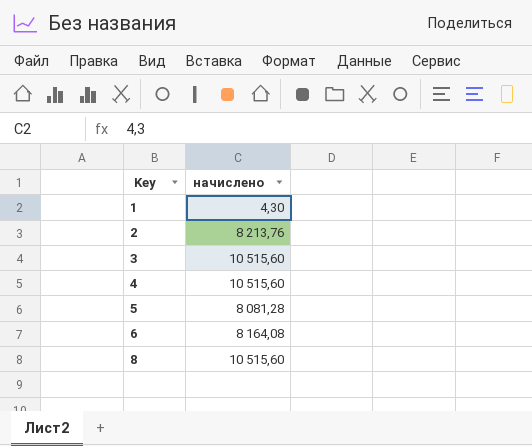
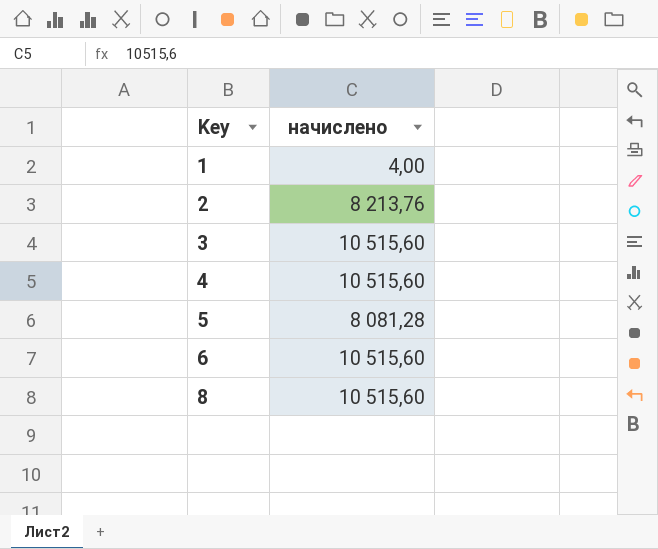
1 | начислено: 4,30 -> 4,00
6 | начислено: 8 164,08 -> 10 515,60

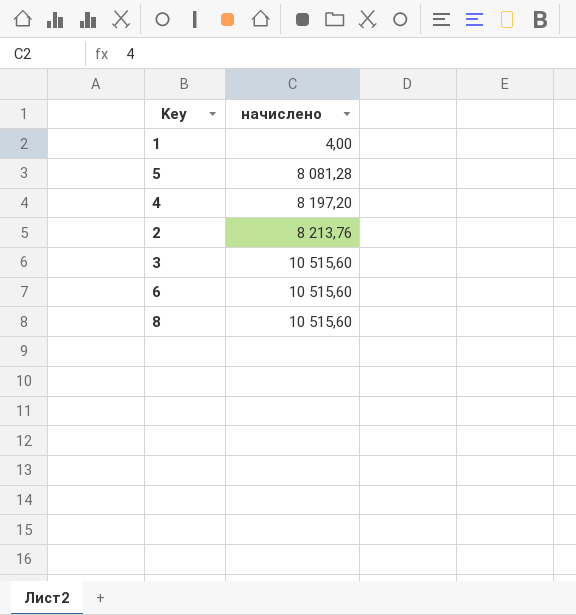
row order: Key ascending -> начислено ascending
4 | начислено: 10 515,60 -> 8 197,20

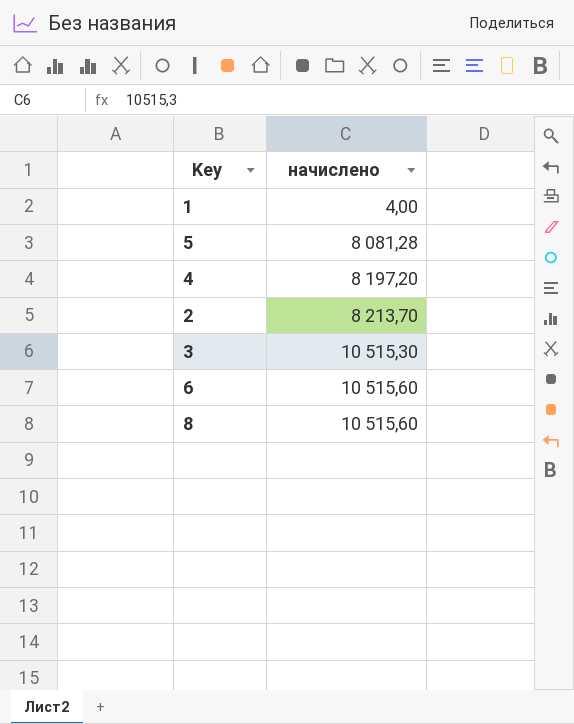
2 | начислено: 8 213,76 -> 8 213,70
3 | начислено: 10 515,60 -> 10 515,30

